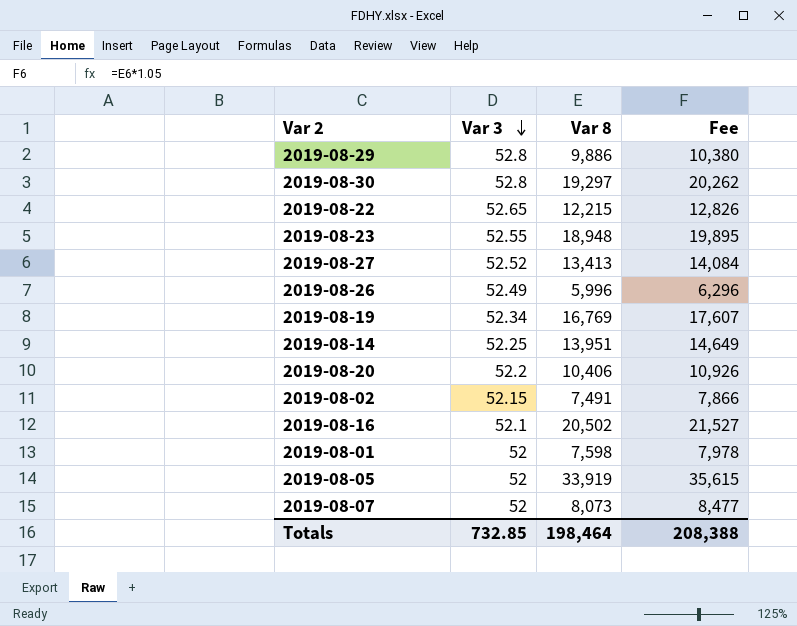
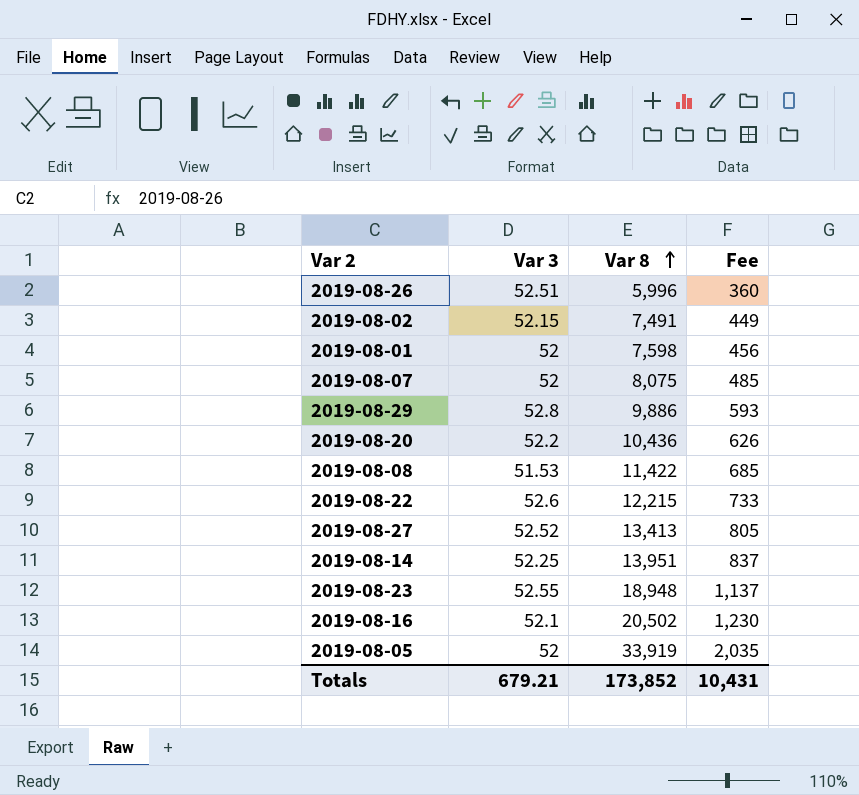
row order: Var 3 descending -> Var 8 ascending
column Fee | formula: [Var 8] * 1.05 -> [Var 8] * 0.06
row 2019-08-30: 52.8 | 19,297 | 20,262 -> none
row 2019-08-19: 52.34 | 16,769 | 17,607 -> none
2019-08-26 | Var 3: 52.49 -> 52.51
2019-08-07 | Var 8: 8,073 -> 8,075
2019-08-20 | Var 8: 10,406 -> 10,436
row 2019-08-08: none -> 51.53 | 11,422 | 685
2019-08-22 | Var 3: 52.65 -> 52.6
Totals | Var 3: 732.85 -> 679.21
Totals | Var 8: 198,464 -> 173,852
Totals | Fee: 208,388 -> 10,431

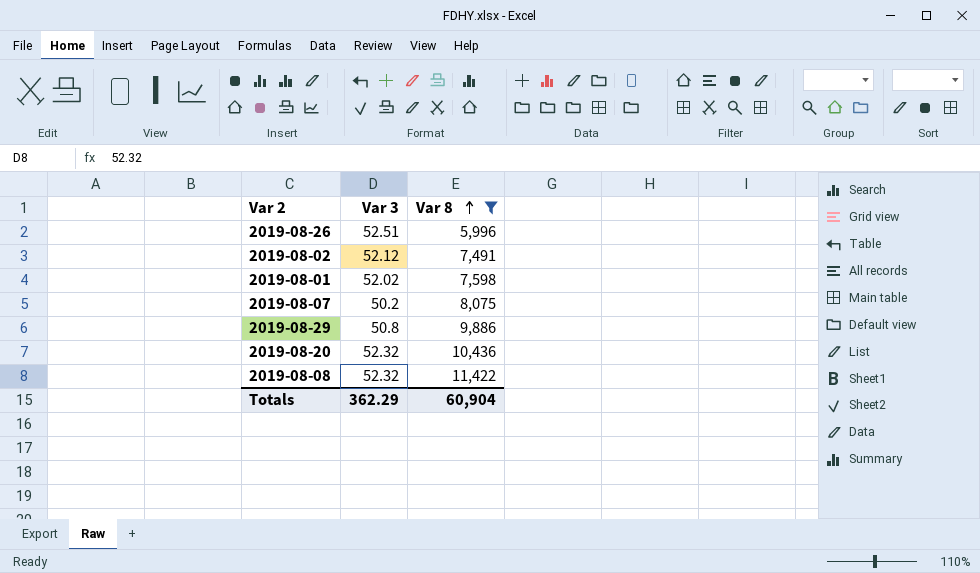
filter: none -> Var 8 <= 11,422
column Fee | formula: [Var 8] * 0.06 -> none
2019-08-02 | Var 3: 52.15 -> 52.12
2019-08-01 | Var 3: 52 -> 52.02
2019-08-07 | Var 3: 52 -> 50.2
2019-08-29 | Var 3: 52.8 -> 50.8
2019-08-20 | Var 3: 52.2 -> 52.32
2019-08-08 | Var 3: 51.53 -> 52.32
Totals | Var 3: 679.21 -> 362.29
Totals | Var 8: 173,852 -> 60,904

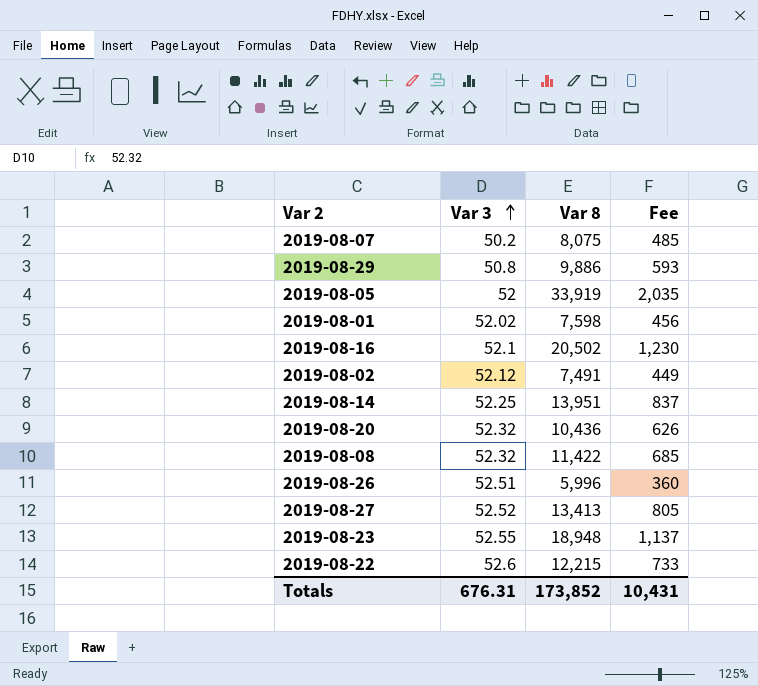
filter: Var 8 <= 11,422 -> none
row order: Var 8 ascending -> Var 3 ascending
column Fee | formula: none -> [Var 8] * 0.06
Totals | Var 3: 362.29 -> 676.31
Totals | Var 8: 60,904 -> 173,852

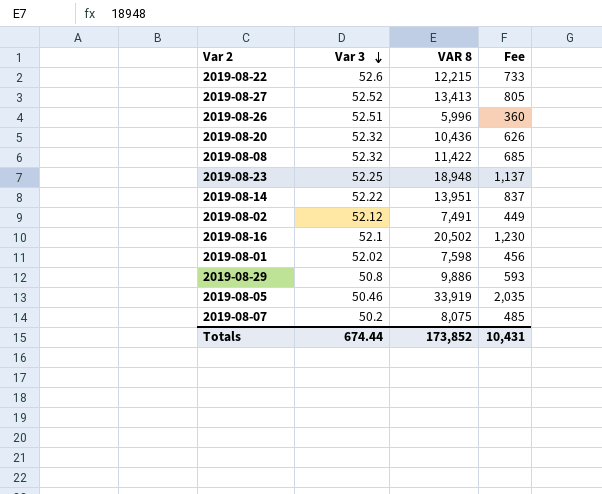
row order: Var 3 ascending -> Var 3 descending
column name: Var 8 -> VAR 8
2019-08-23 | Var 3: 52.55 -> 52.25
2019-08-14 | Var 3: 52.25 -> 52.22
2019-08-05 | Var 3: 52 -> 50.46
Totals | Var 3: 676.31 -> 674.44

